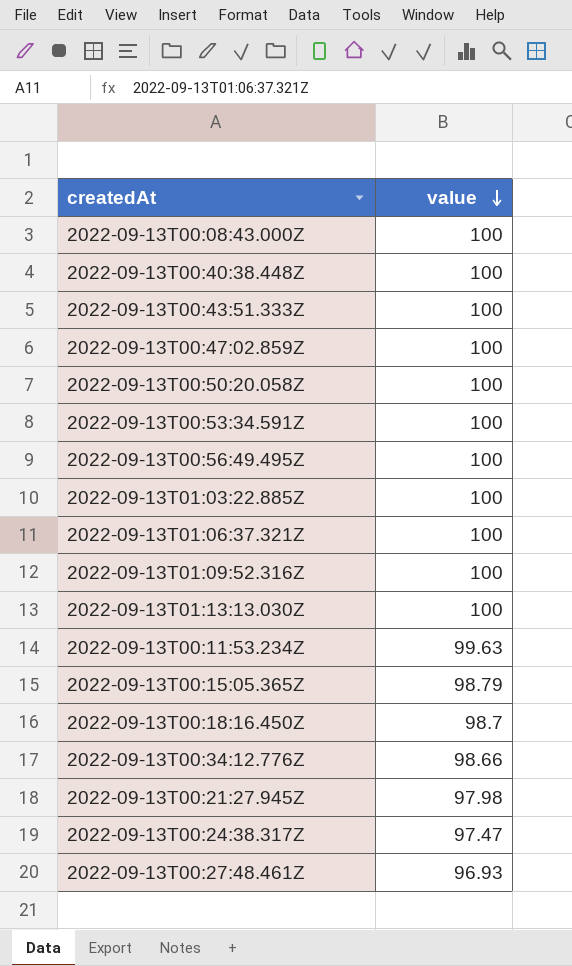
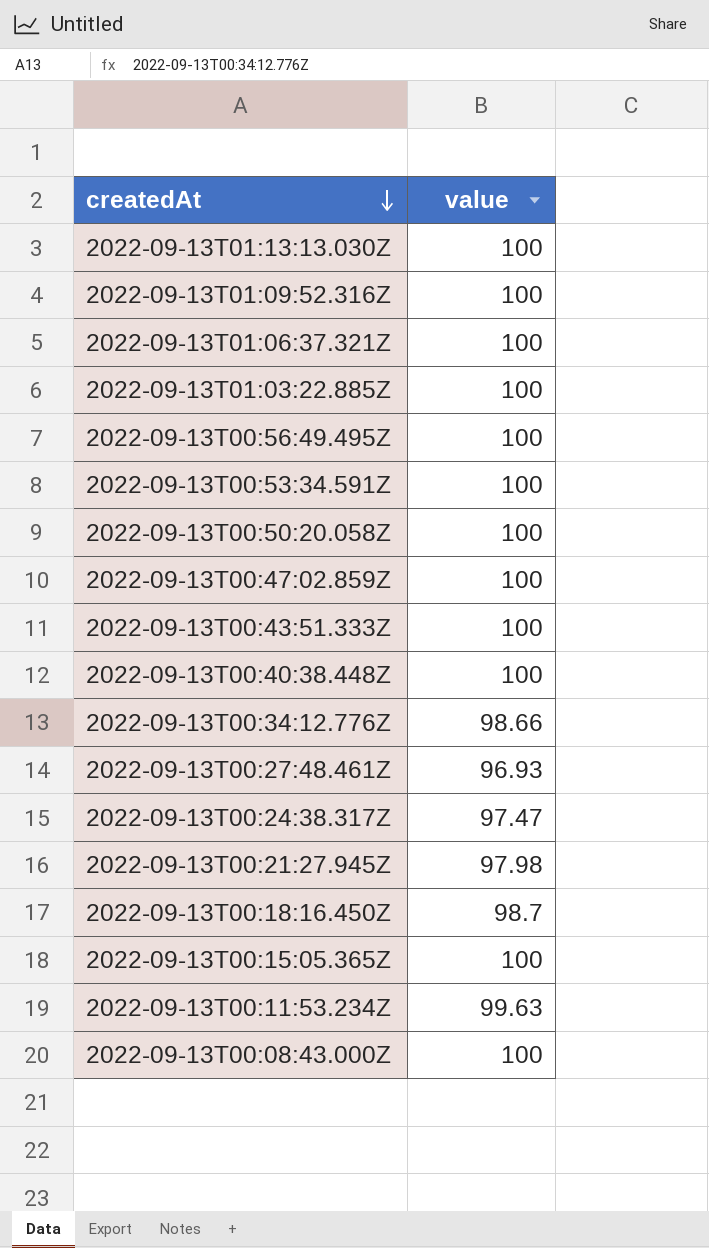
row order: value descending -> createdAt descending
2022-09-13T00:15:05.365Z | value: 98.79 -> 100

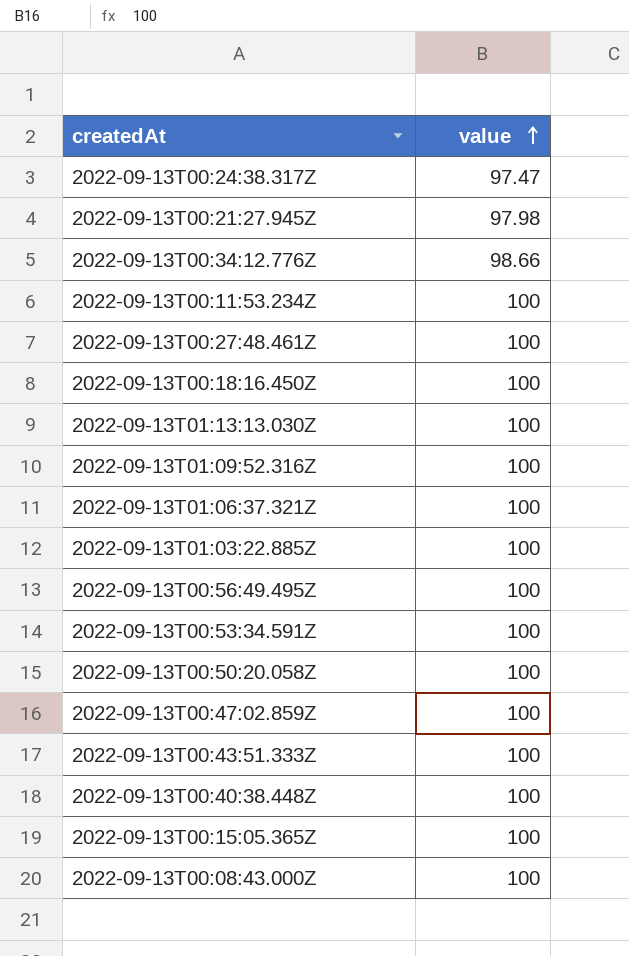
row order: createdAt descending -> value ascending
2022-09-13T00:11:53.234Z | value: 99.63 -> 100
2022-09-13T00:27:48.461Z | value: 96.93 -> 100
2022-09-13T00:18:16.450Z | value: 98.7 -> 100

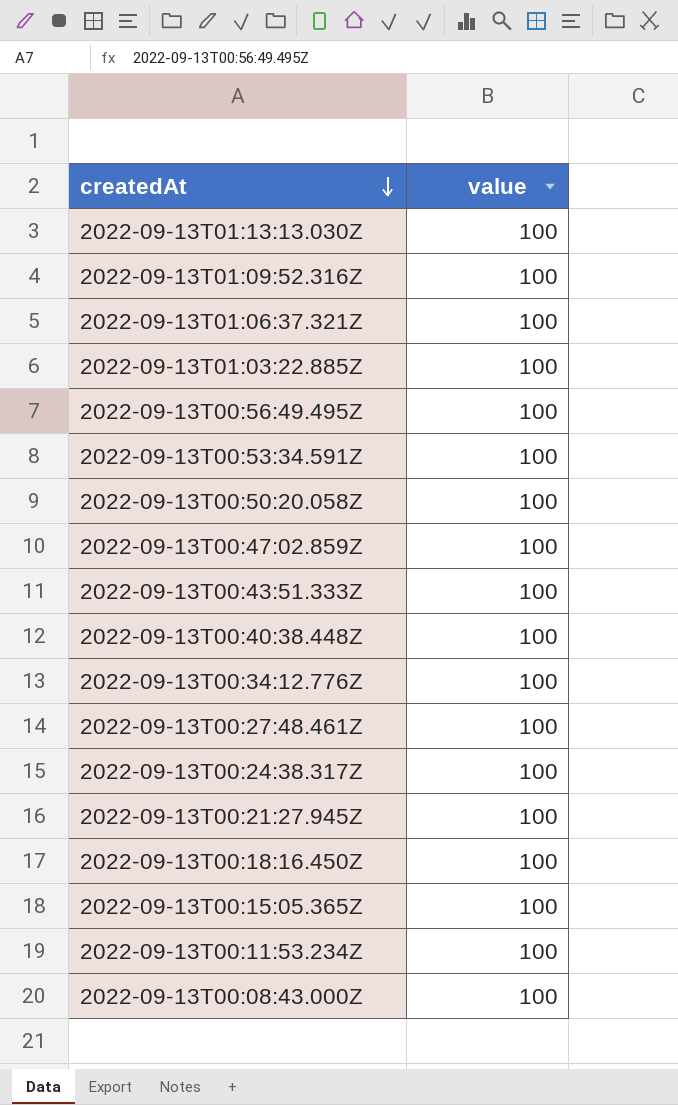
row order: value ascending -> createdAt descending
2022-09-13T00:34:12.776Z | value: 98.66 -> 100
2022-09-13T00:24:38.317Z | value: 97.47 -> 100
2022-09-13T00:21:27.945Z | value: 97.98 -> 100

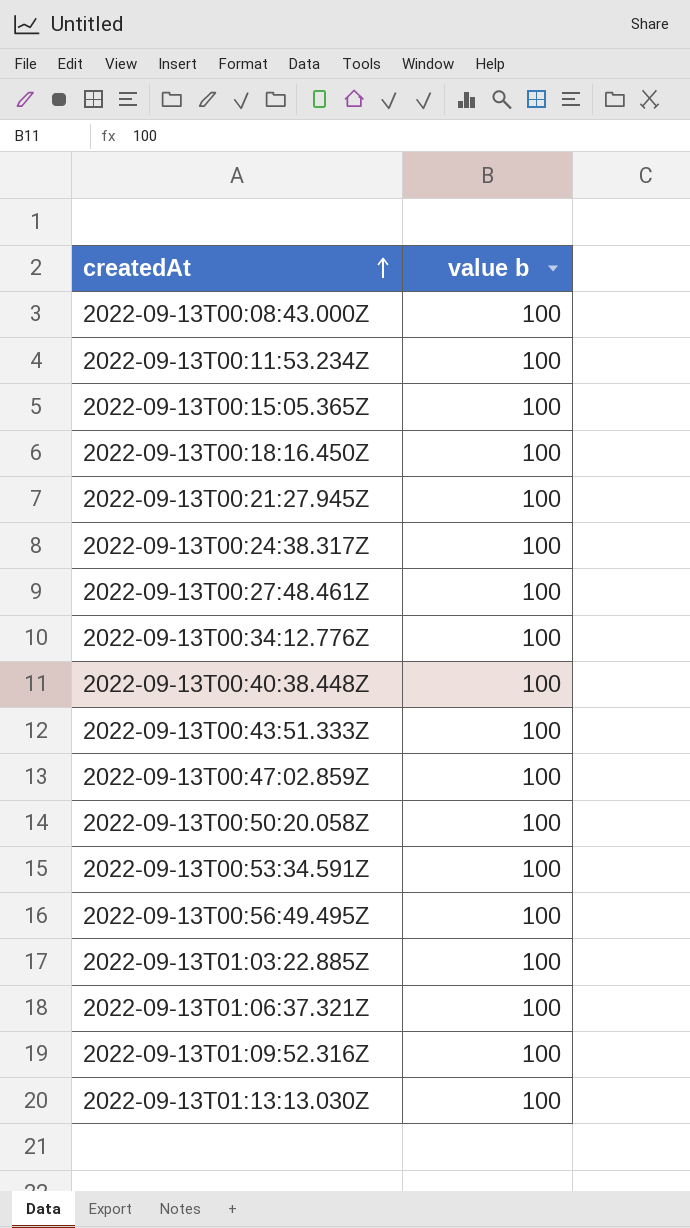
row order: createdAt descending -> createdAt ascending
column name: value -> value b

